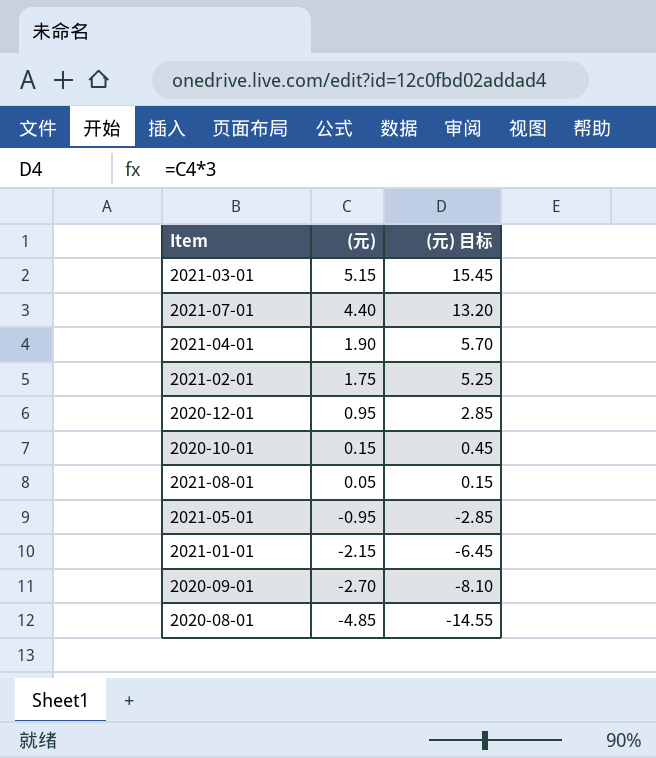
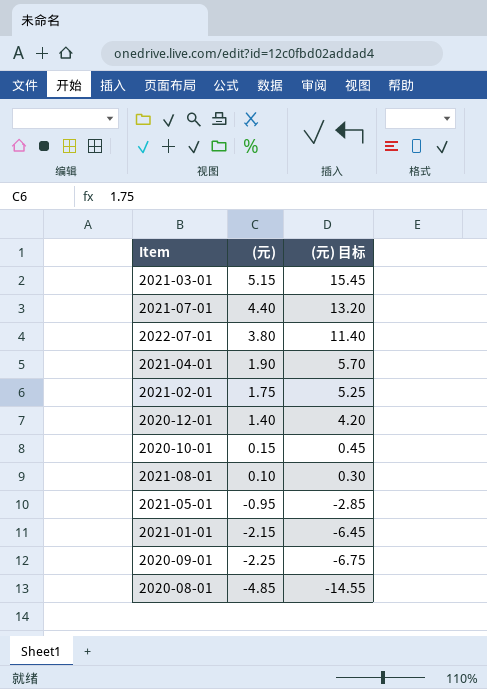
row 2022-07-01: none -> 3.80 | 11.40
2020-12-01 | (元): 0.95 -> 1.40
2020-12-01 | (元) 目标: 2.85 -> 4.20
2021-08-01 | (元): 0.05 -> 0.10
2021-08-01 | (元) 目标: 0.15 -> 0.30
2020-09-01 | (元): -2.70 -> -2.25
2020-09-01 | (元) 目标: -8.10 -> -6.75

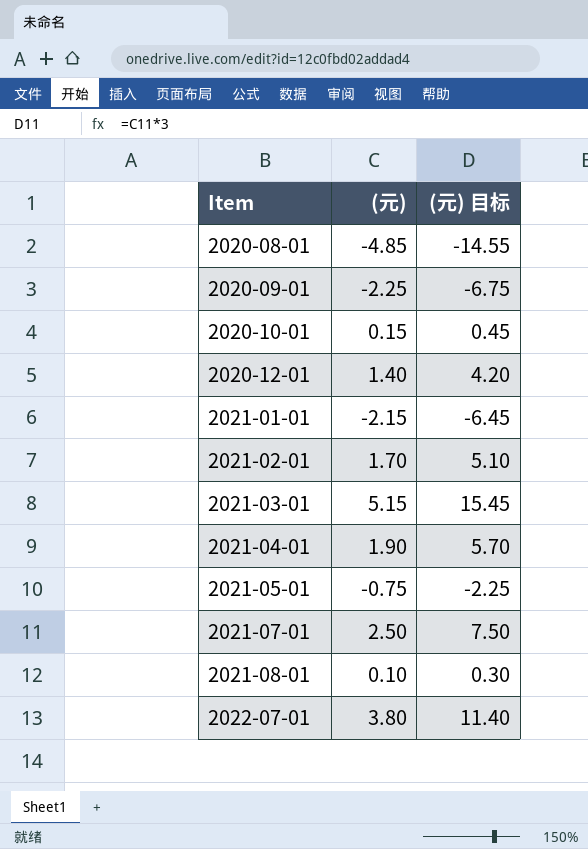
row order: (元) descending -> Item ascending
2021-02-01 | (元): 1.75 -> 1.70
2021-02-01 | (元) 目标: 5.25 -> 5.10
2021-05-01 | (元): -0.95 -> -0.75
2021-05-01 | (元) 目标: -2.85 -> -2.25
2021-07-01 | (元): 4.40 -> 2.50
2021-07-01 | (元) 目标: 13.20 -> 7.50

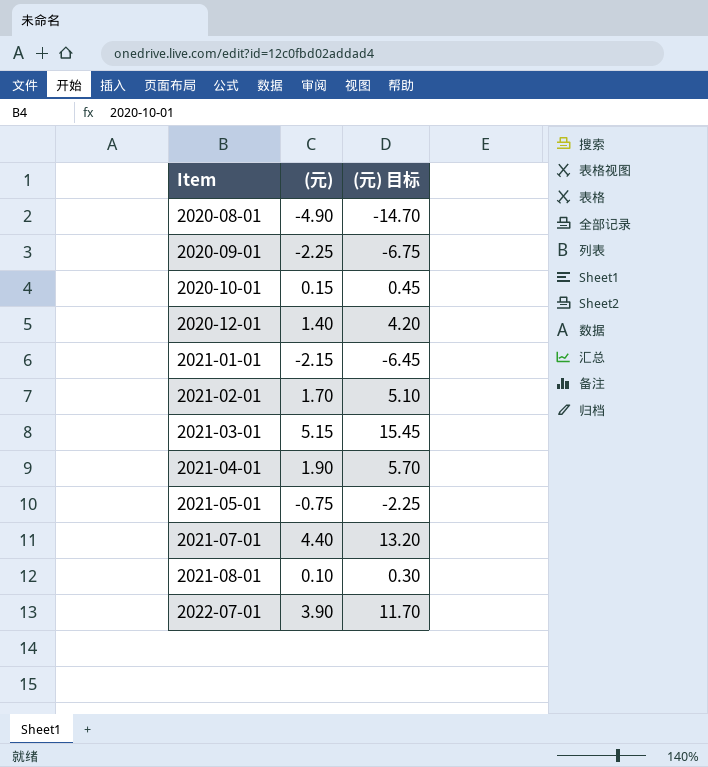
2020-08-01 | (元): -4.85 -> -4.90
2020-08-01 | (元) 目标: -14.55 -> -14.70
2021-07-01 | (元): 2.50 -> 4.40
2021-07-01 | (元) 目标: 7.50 -> 13.20
2022-07-01 | (元): 3.80 -> 3.90
2022-07-01 | (元) 目标: 11.40 -> 11.70

